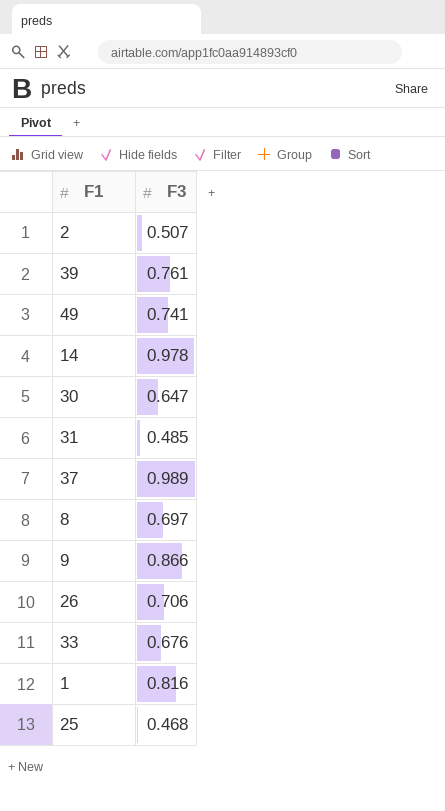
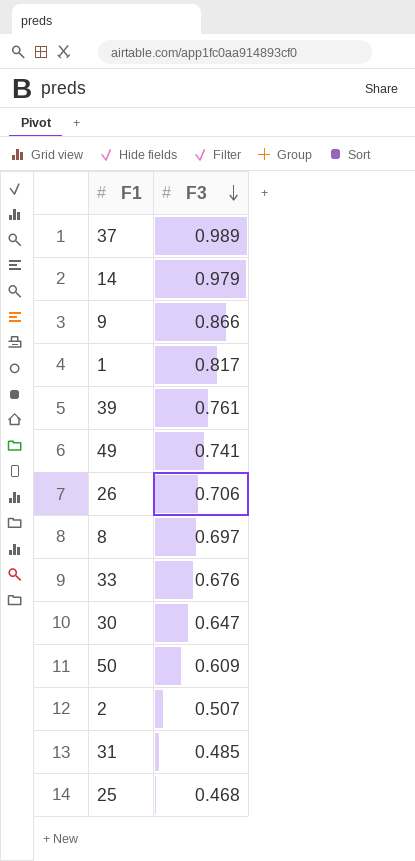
row order: none -> F3 descending
14 | F3: 0.978 -> 0.979
1 | F3: 0.816 -> 0.817
row 50: none -> 0.609

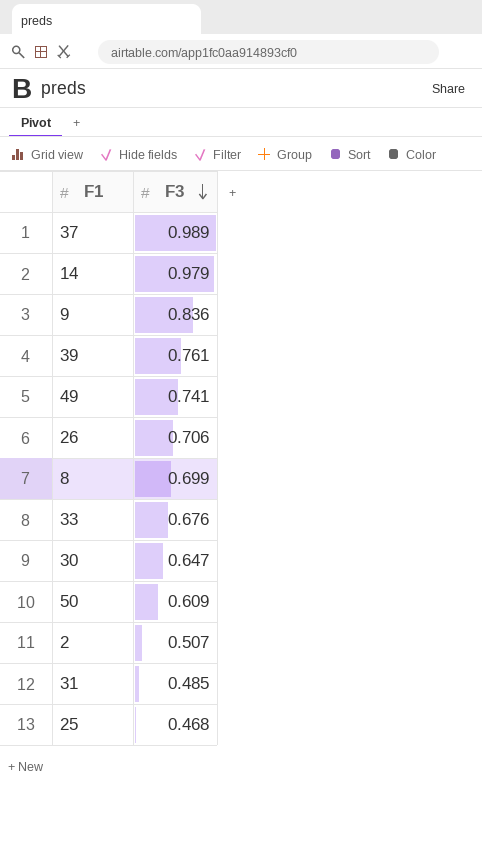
row 1: 0.817 -> none
9 | F3: 0.866 -> 0.836
8 | F3: 0.697 -> 0.699

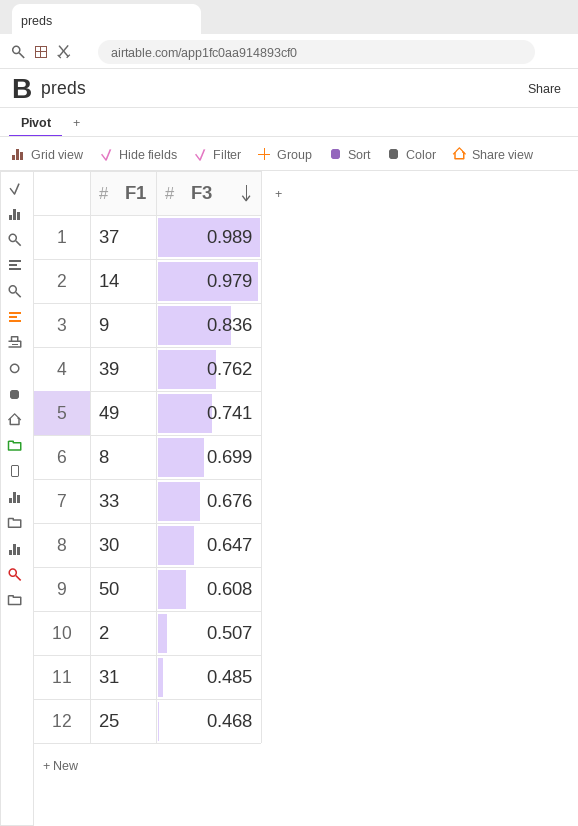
row 26: 0.706 -> none
39 | F3: 0.761 -> 0.762
50 | F3: 0.609 -> 0.608

